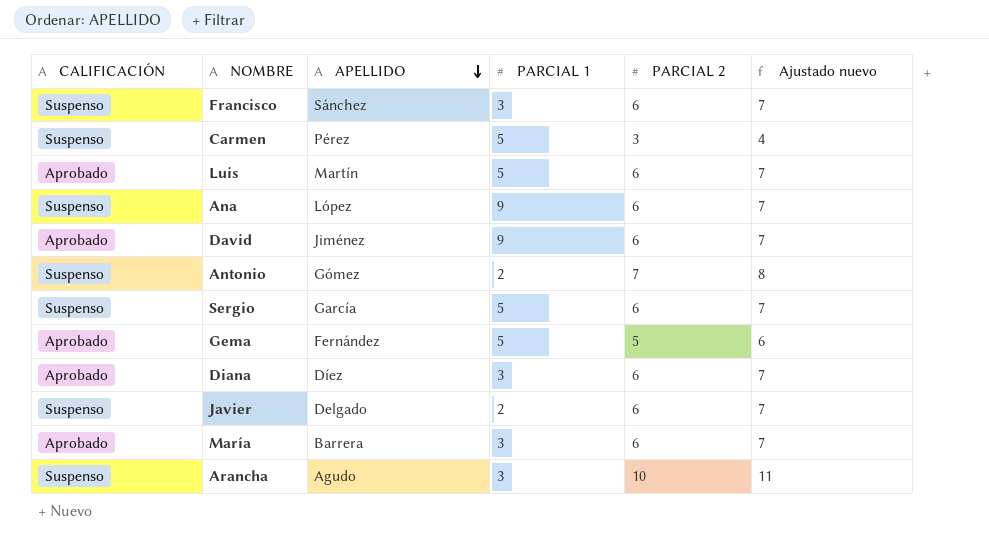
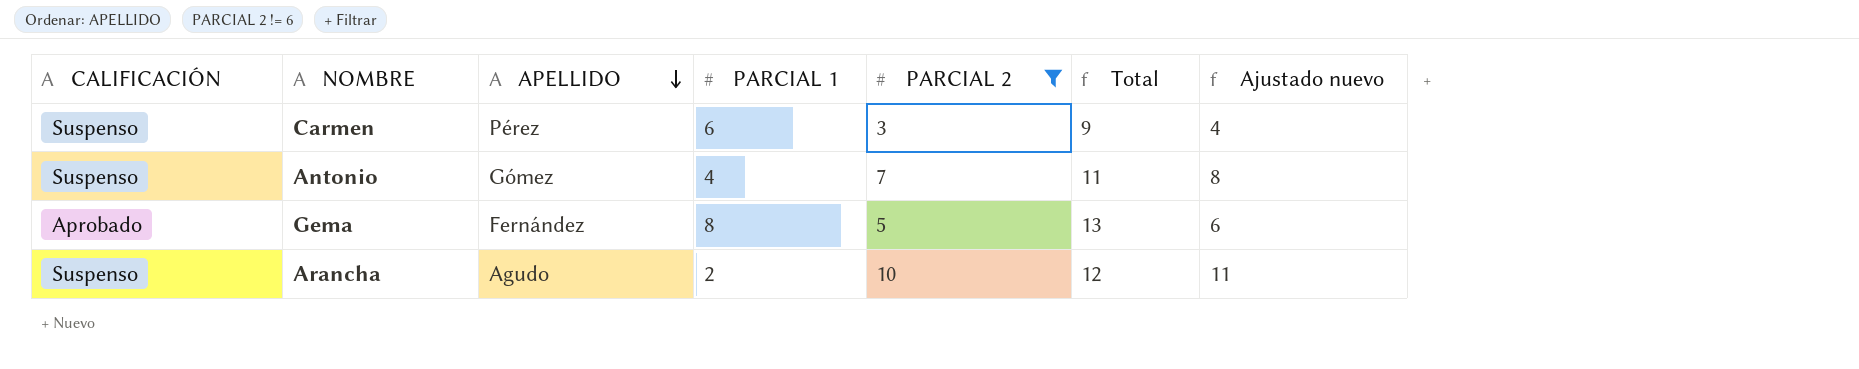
filter: none -> PARCIAL 2 != 6
column Total | formula: none -> [PARCIAL 1] + [PARCIAL 2]
Carmen | PARCIAL 1: 5 -> 6
Antonio | PARCIAL 1: 2 -> 4
Gema | PARCIAL 1: 5 -> 8
Arancha | PARCIAL 1: 3 -> 2

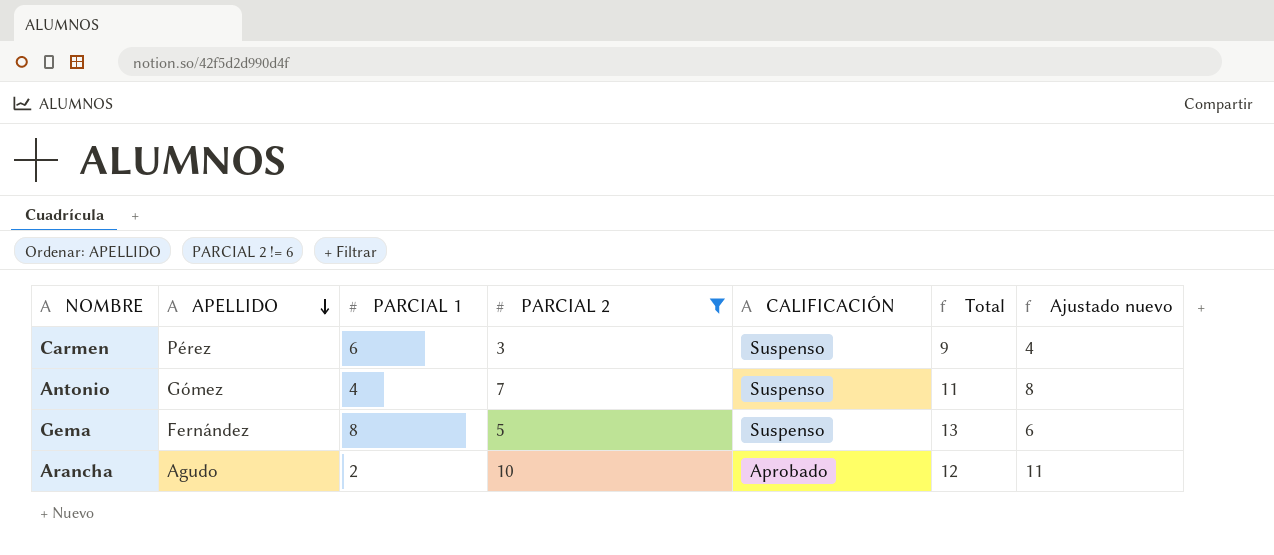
column CALIFICACIÓN | position: 1 -> 5
Gema | CALIFICACIÓN: Aprobado -> Suspenso
Arancha | CALIFICACIÓN: Suspenso -> Aprobado

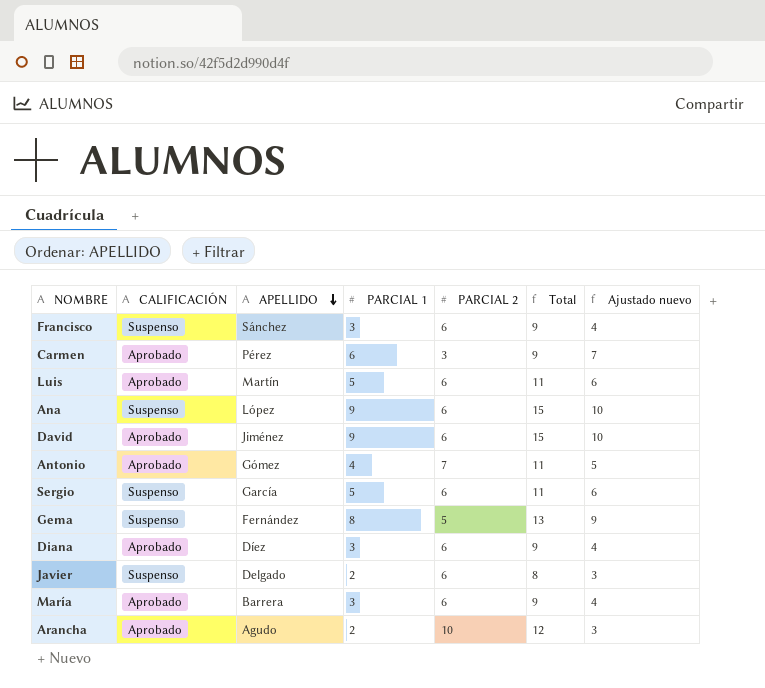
filter: PARCIAL 2 != 6 -> none
column CALIFICACIÓN | position: 5 -> 2
column Ajustado nuevo | formula: [PARCIAL 2] + 1 -> [PARCIAL 1] + 1
Carmen | CALIFICACIÓN: Suspenso -> Aprobado
Antonio | CALIFICACIÓN: Suspenso -> Aprobado

